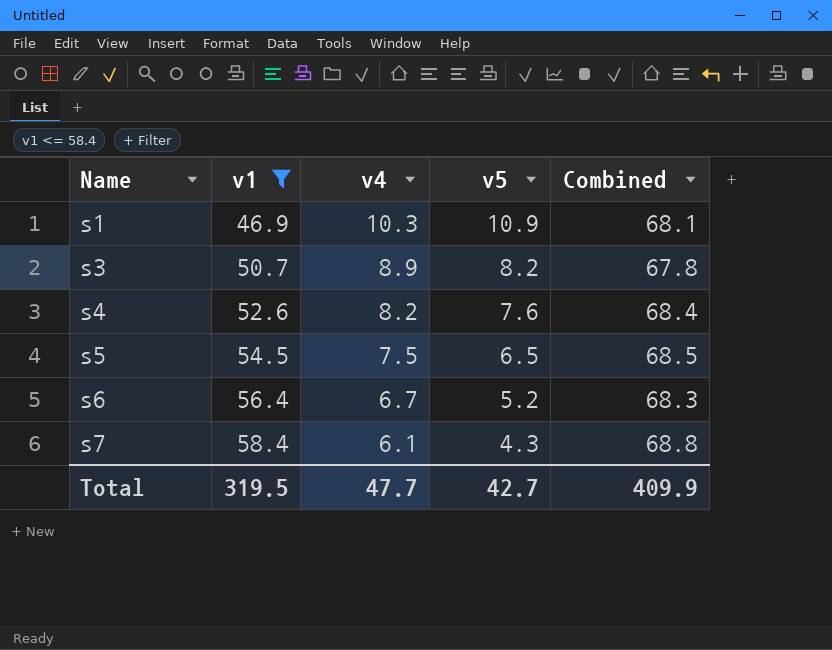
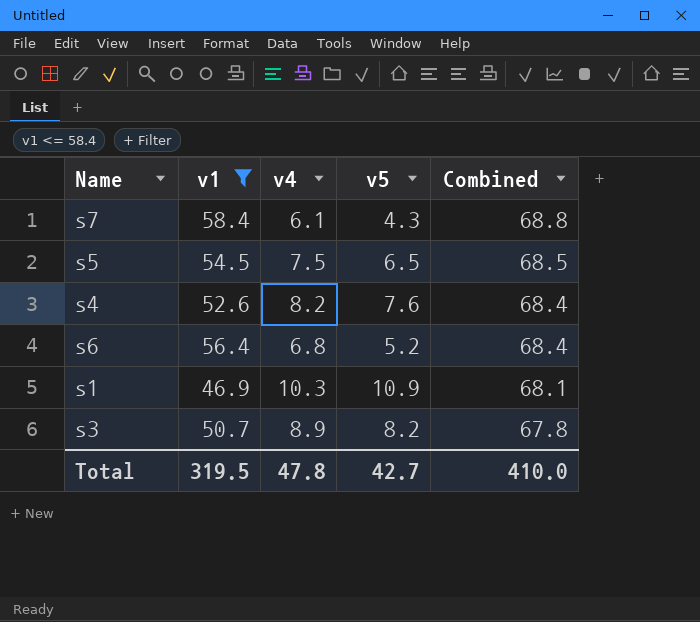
row order: Name ascending -> Combined descending
s6 | v4: 6.7 -> 6.8
s6 | Combined: 68.3 -> 68.4
Total | v4: 47.7 -> 47.8
Total | Combined: 409.9 -> 410.0

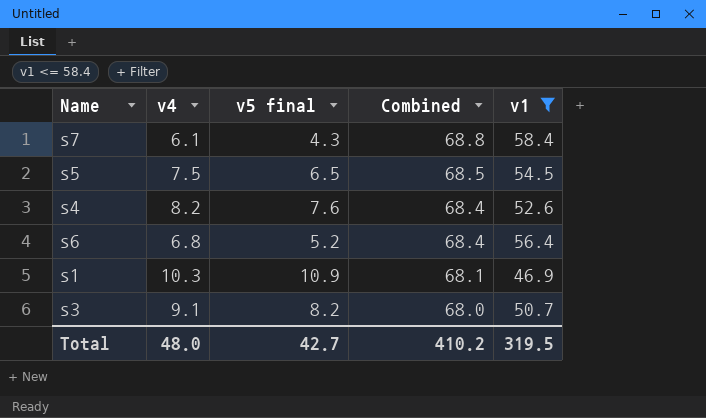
column name: v5 -> v5 final
column v1 | position: 2 -> 5
s3 | v4: 8.9 -> 9.1
s3 | Combined: 67.8 -> 68.0
Total | v4: 47.8 -> 48.0
Total | Combined: 410.0 -> 410.2

